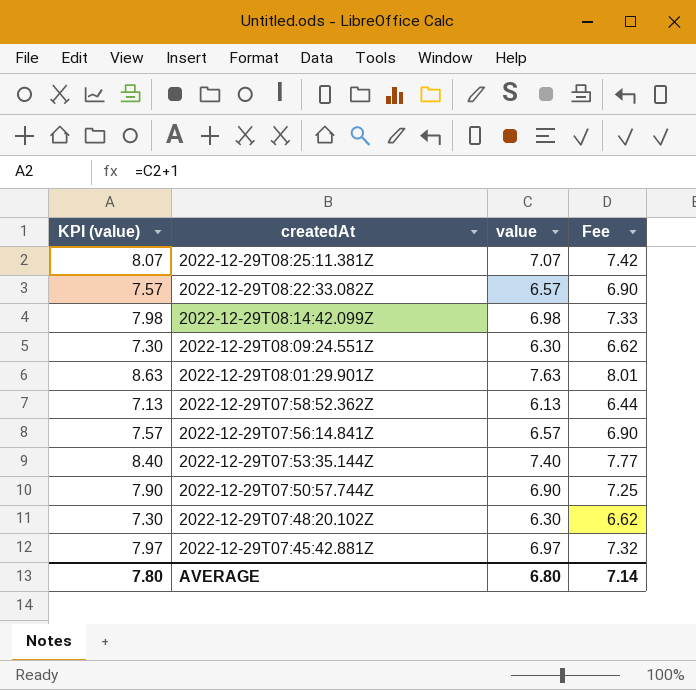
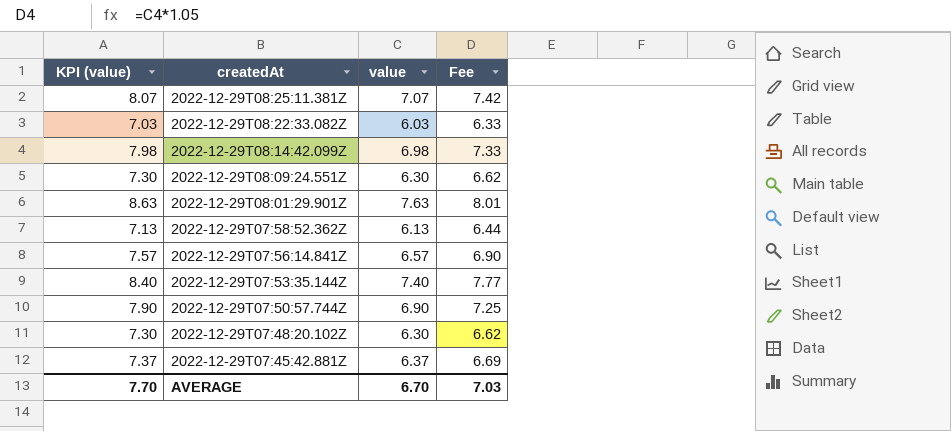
2022-12-29T08:22:33.082Z | KPI (value): 7.57 -> 7.03
2022-12-29T08:22:33.082Z | value: 6.57 -> 6.03
2022-12-29T08:22:33.082Z | Fee: 6.90 -> 6.33
2022-12-29T07:45:42.881Z | KPI (value): 7.97 -> 7.37
2022-12-29T07:45:42.881Z | value: 6.97 -> 6.37
2022-12-29T07:45:42.881Z | Fee: 7.32 -> 6.69
AVERAGE | KPI (value): 7.80 -> 7.70
AVERAGE | value: 6.80 -> 6.70
AVERAGE | Fee: 7.14 -> 7.03

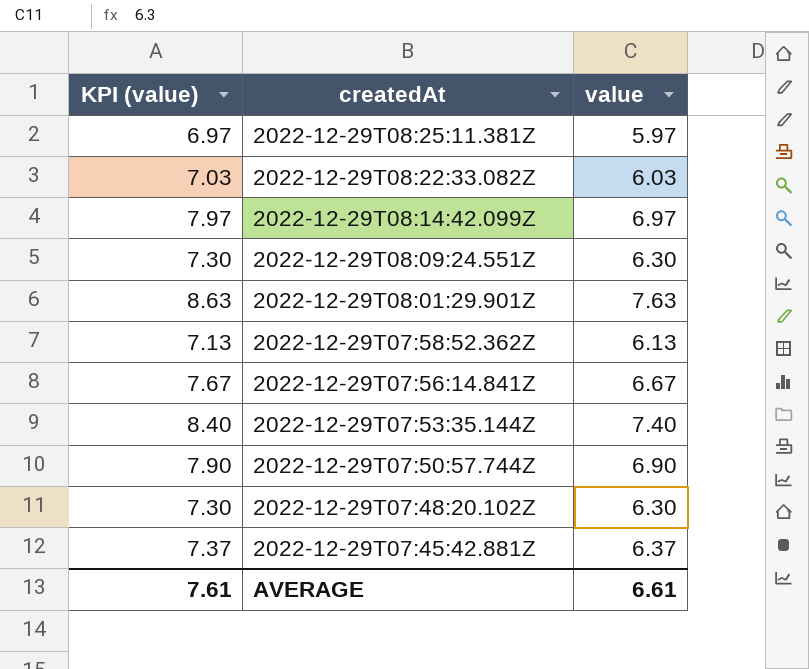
column Fee | formula: [value] * 1.05 -> none
2022-12-29T08:25:11.381Z | KPI (value): 8.07 -> 6.97
2022-12-29T08:25:11.381Z | value: 7.07 -> 5.97
2022-12-29T08:14:42.099Z | KPI (value): 7.98 -> 7.97
2022-12-29T08:14:42.099Z | value: 6.98 -> 6.97
2022-12-29T07:56:14.841Z | KPI (value): 7.57 -> 7.67
2022-12-29T07:56:14.841Z | value: 6.57 -> 6.67
AVERAGE | KPI (value): 7.70 -> 7.61
AVERAGE | value: 6.70 -> 6.61

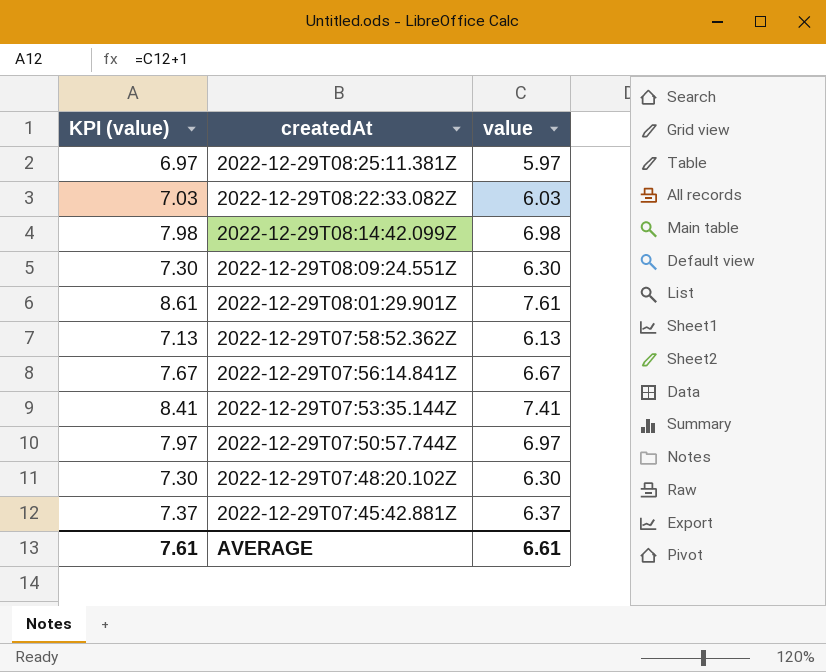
2022-12-29T08:14:42.099Z | KPI (value): 7.97 -> 7.98
2022-12-29T08:14:42.099Z | value: 6.97 -> 6.98
2022-12-29T08:01:29.901Z | KPI (value): 8.63 -> 8.61
2022-12-29T08:01:29.901Z | value: 7.63 -> 7.61
2022-12-29T07:53:35.144Z | KPI (value): 8.40 -> 8.41
2022-12-29T07:53:35.144Z | value: 7.40 -> 7.41
2022-12-29T07:50:57.744Z | KPI (value): 7.90 -> 7.97
2022-12-29T07:50:57.744Z | value: 6.90 -> 6.97

